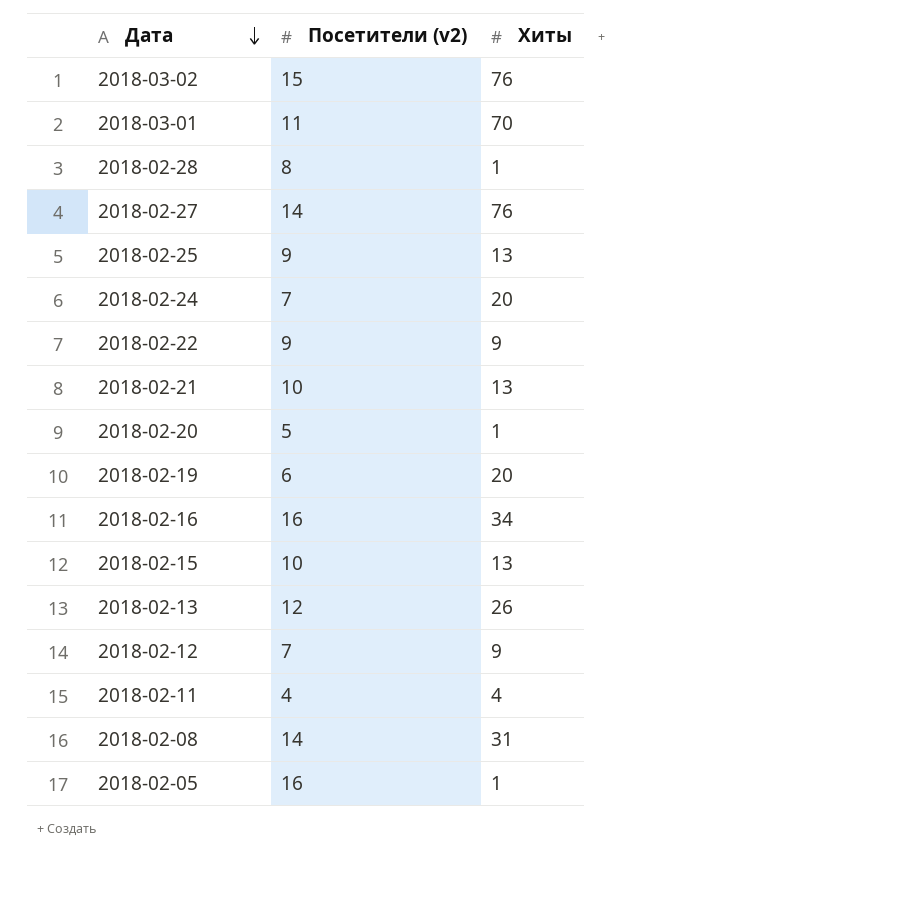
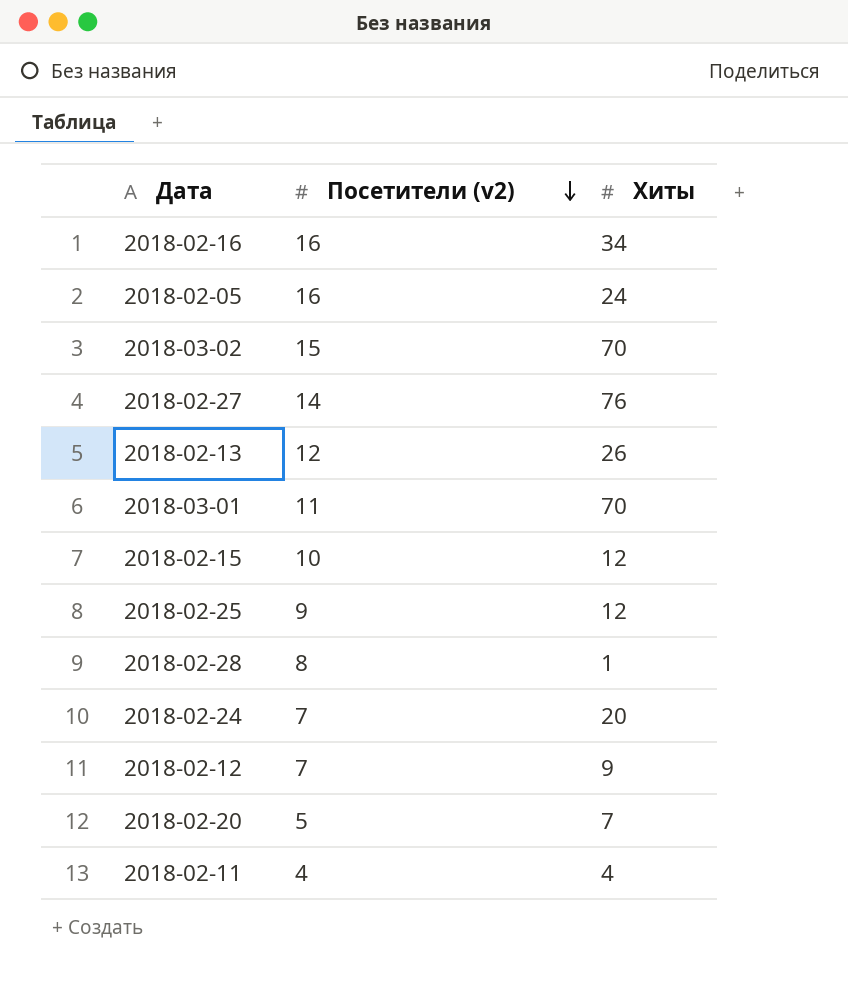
row order: Дата descending -> Посетители (v2) descending
row 2018-02-22: 9 | 9 -> none
row 2018-02-21: 10 | 13 -> none
row 2018-02-19: 6 | 20 -> none
row 2018-02-08: 14 | 31 -> none
2018-02-05 | Хиты: 1 -> 24
2018-03-02 | Хиты: 76 -> 70
2018-02-15 | Хиты: 13 -> 12
2018-02-25 | Хиты: 13 -> 12
2018-02-20 | Хиты: 1 -> 7

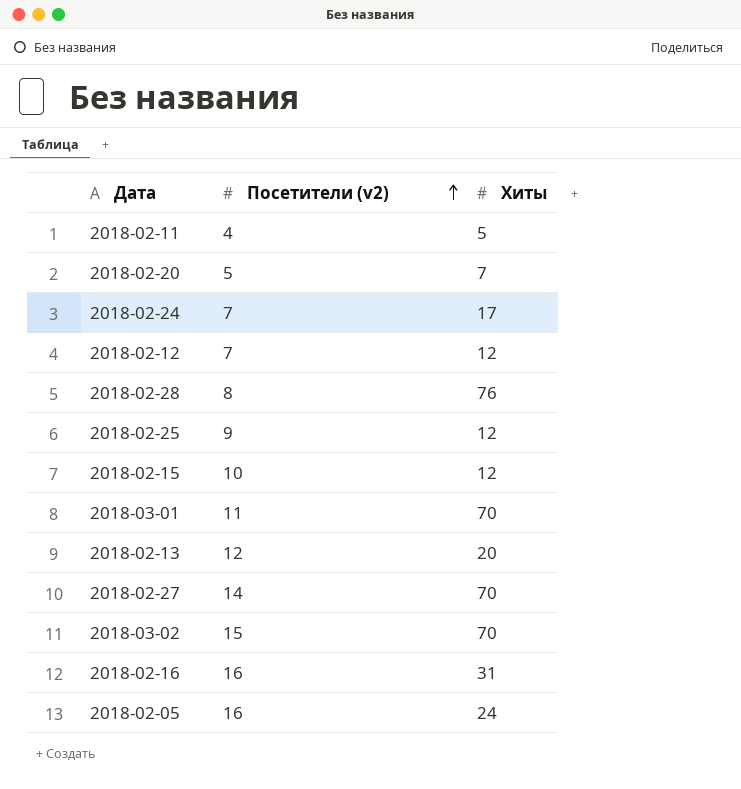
row order: Посетители (v2) descending -> Посетители (v2) ascending
2018-02-11 | Хиты: 4 -> 5
2018-02-24 | Хиты: 20 -> 17
2018-02-12 | Хиты: 9 -> 12
2018-02-28 | Хиты: 1 -> 76
2018-02-13 | Хиты: 26 -> 20
2018-02-27 | Хиты: 76 -> 70
2018-02-16 | Хиты: 34 -> 31

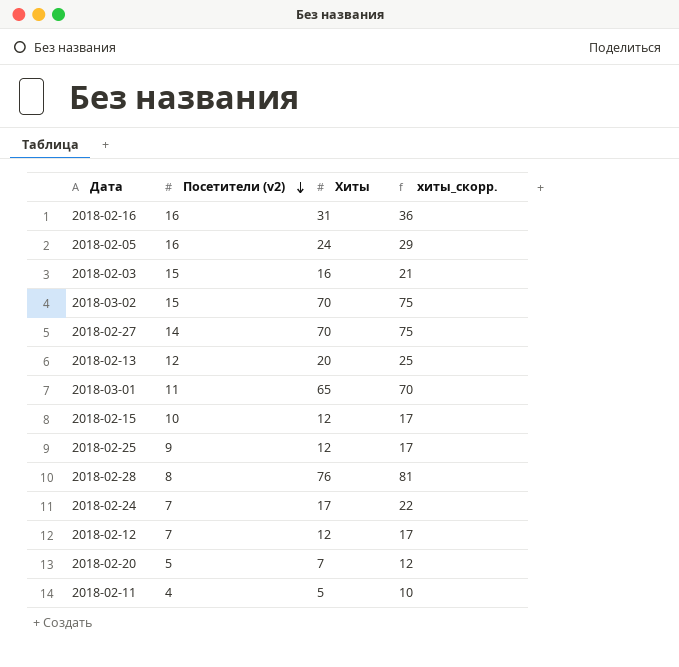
row order: Посетители (v2) ascending -> Посетители (v2) descending
column хиты_скорр. | formula: none -> [Хиты] + 5
row 2018-02-03: none -> 15 | 16 | 21
2018-03-01 | Хиты: 70 -> 65

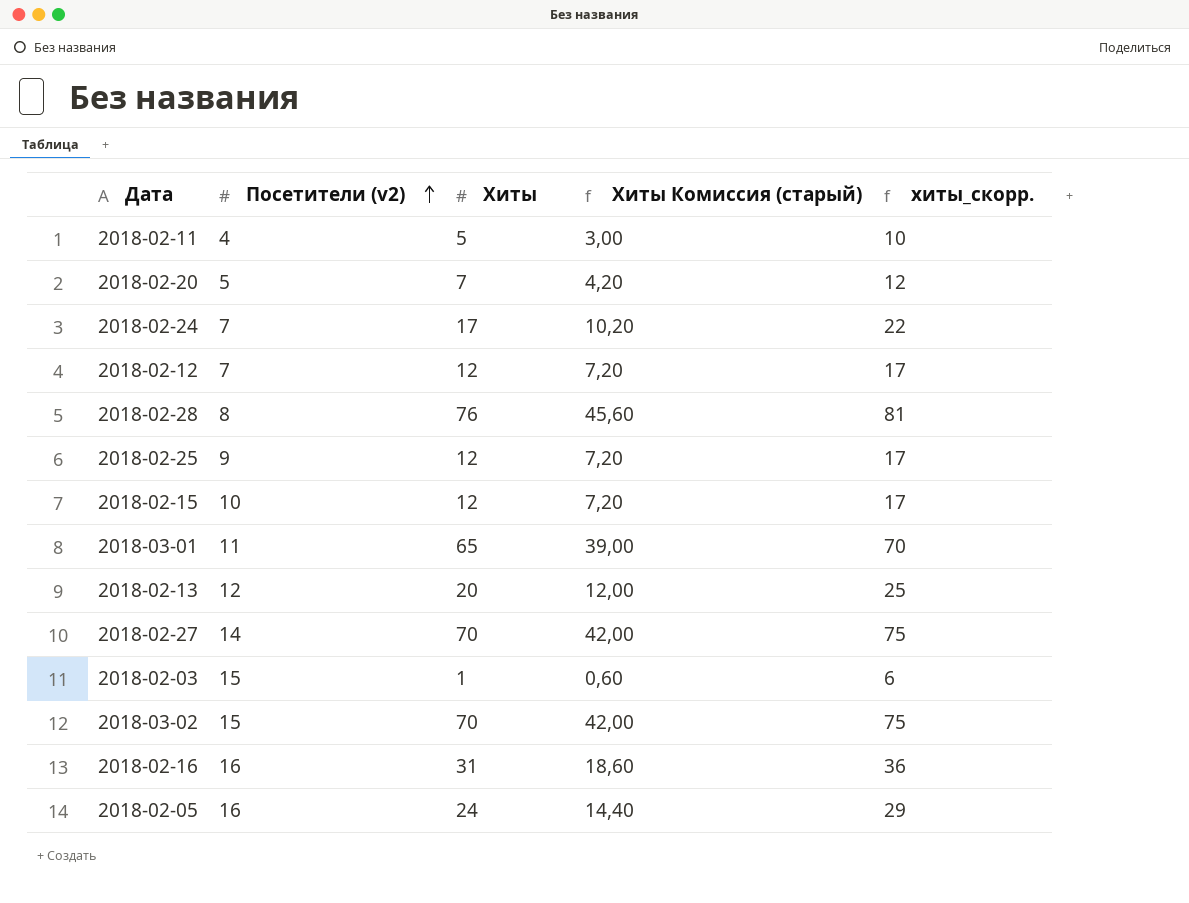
row order: Посетители (v2) descending -> Посетители (v2) ascending
column Хиты Комиссия (старый) | formula: none -> [Хиты] * 0,6
2018-02-03 | Хиты: 16 -> 1
2018-02-03 | хиты_скорр.: 21 -> 6

